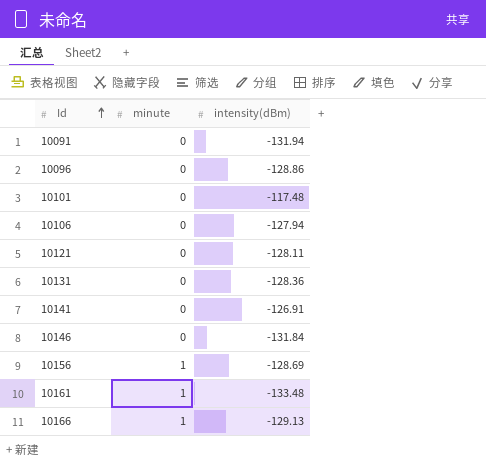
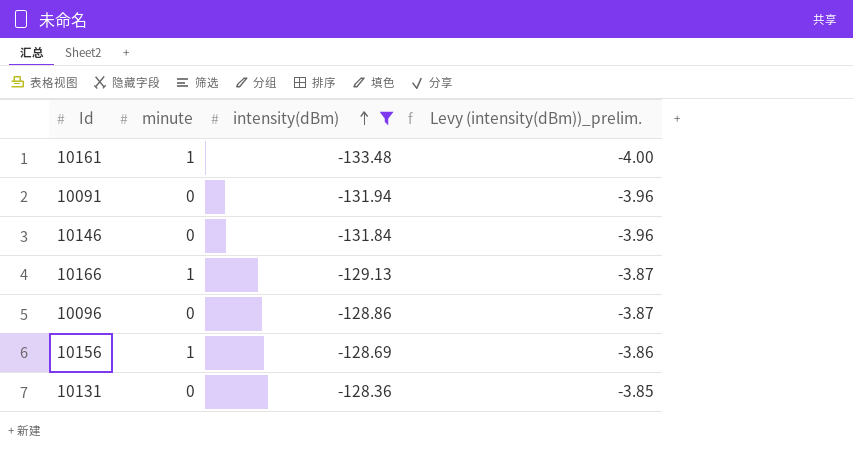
filter: none -> intensity(dBm) <= -128.36
row order: Id ascending -> intensity(dBm) ascending
column Levy (intensity(dBm))_prelim. | formula: none -> [intensity(dBm)] * 0.03

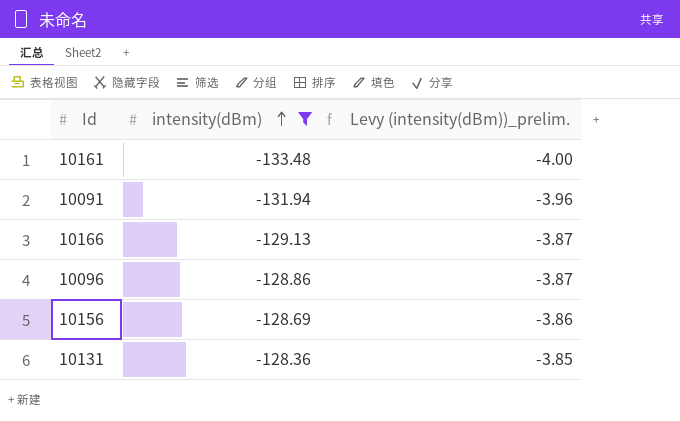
column minute | position: 2 -> none
row 10146: 0 | -131.84 | -3.96 -> none

